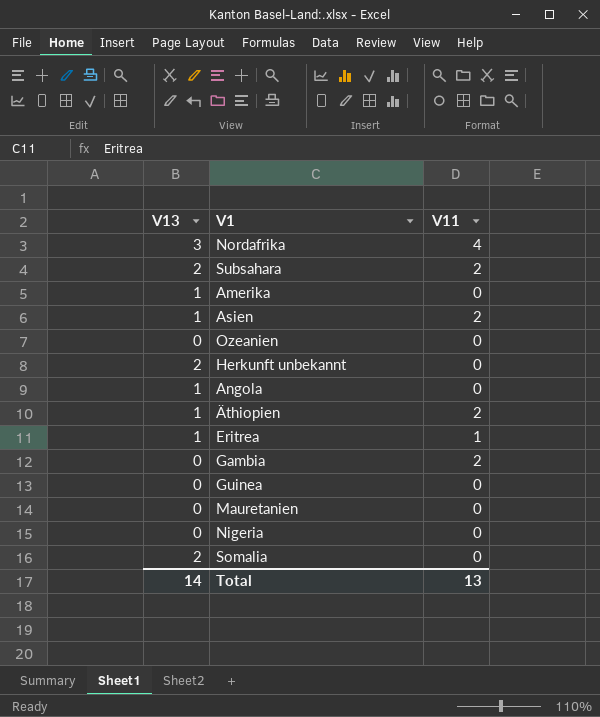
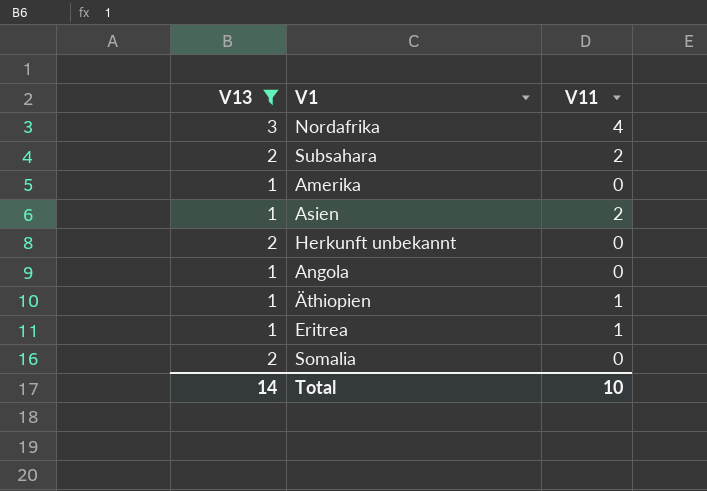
filter: none -> V13 != 0
Äthiopien | V11: 2 -> 1
Total | V11: 13 -> 10

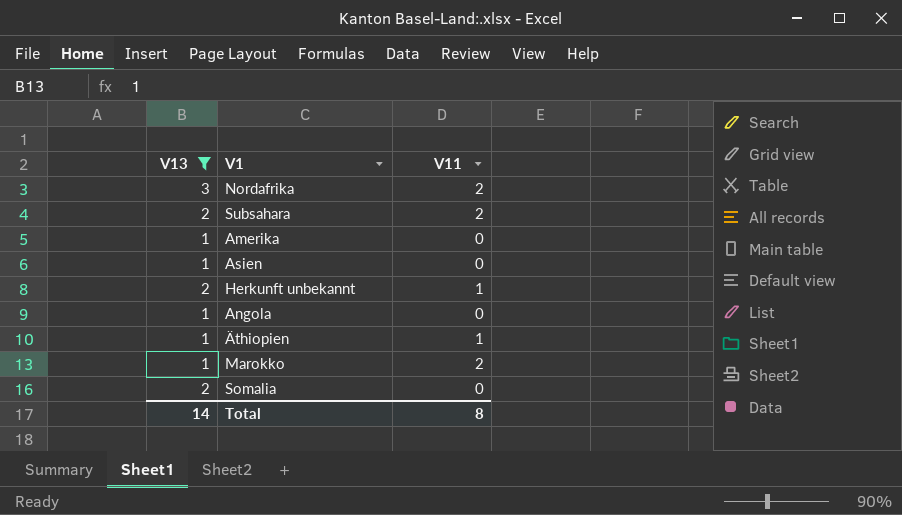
row Eritrea: 1 | 1 -> none
Nordafrika | V11: 4 -> 2
Asien | V11: 2 -> 0
Herkunft unbekannt | V11: 0 -> 1
row Marokko: none -> 1 | 2
Total | V11: 10 -> 8

